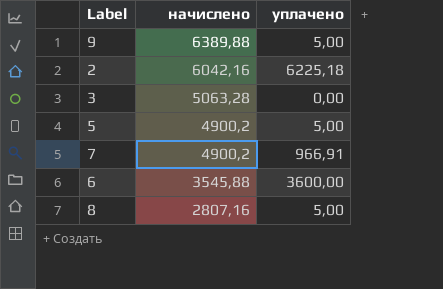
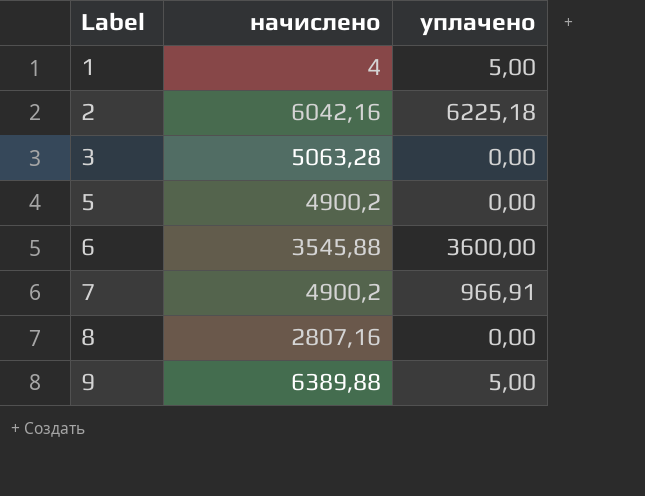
row order: начислено descending -> Label ascending
row 1: none -> 4 | 5,00
5 | уплачено: 5,00 -> 0,00
8 | уплачено: 5,00 -> 0,00

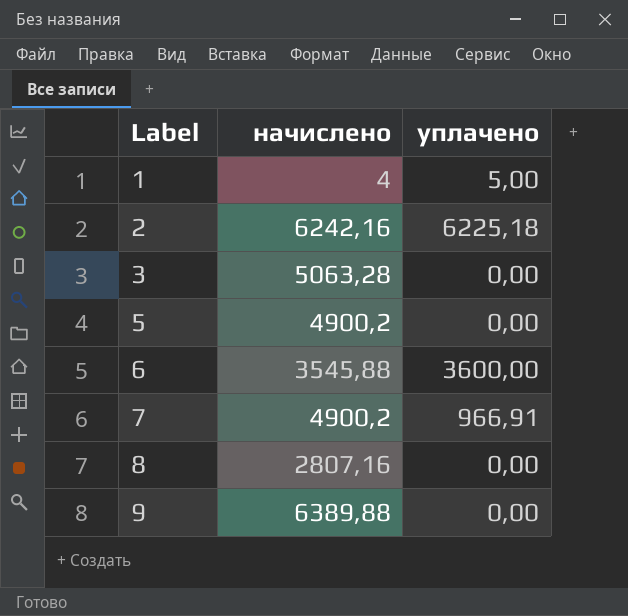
2 | начислено: 6042,16 -> 6242,16
9 | уплачено: 5,00 -> 0,00

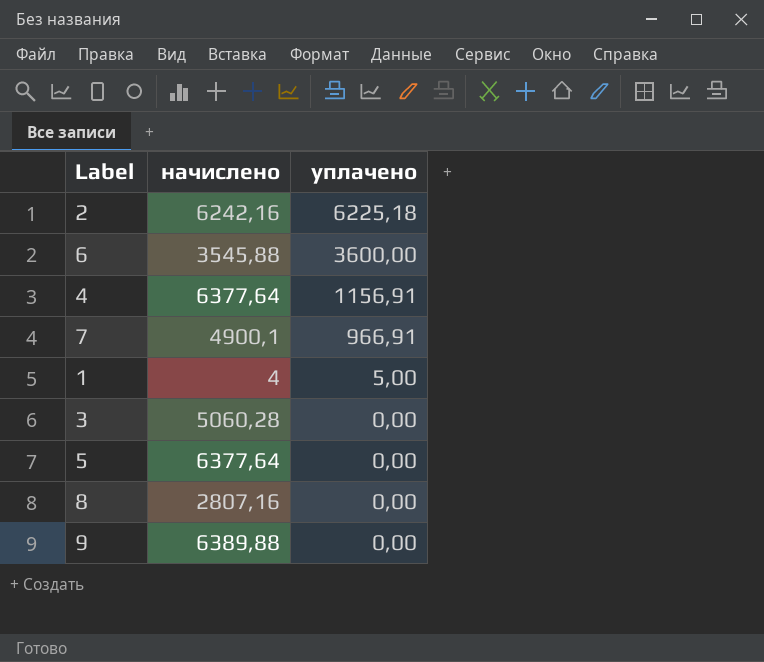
row order: Label ascending -> уплачено descending
row 4: none -> 6377,64 | 1156,91
7 | начислено: 4900,2 -> 4900,1
3 | начислено: 5063,28 -> 5060,28
5 | начислено: 4900,2 -> 6377,64

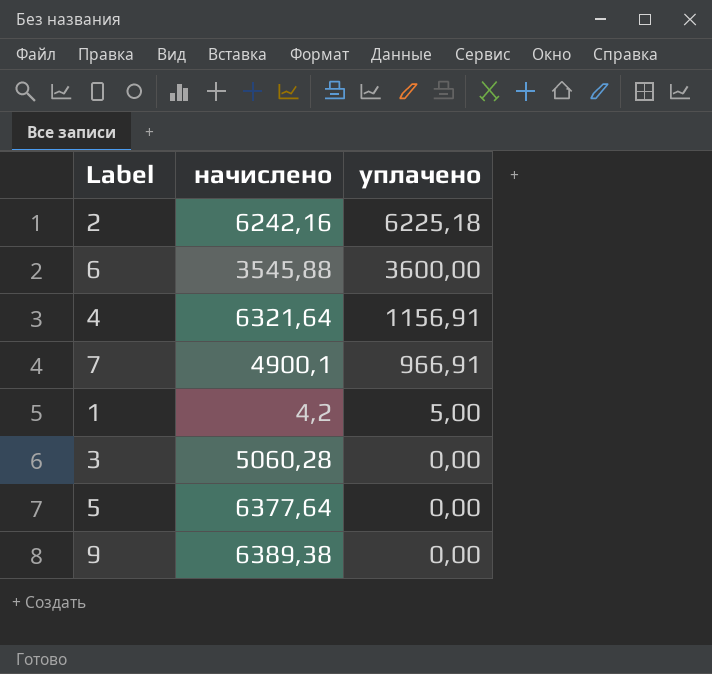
row 8: 2807,16 | 0,00 -> none
4 | начислено: 6377,64 -> 6321,64
1 | начислено: 4 -> 4,2
9 | начислено: 6389,88 -> 6389,38

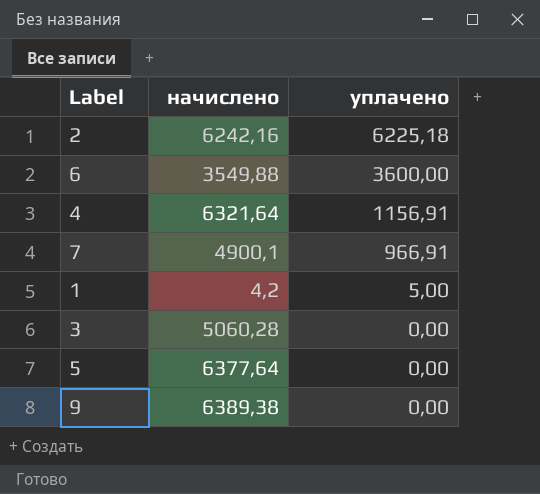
6 | начислено: 3545,88 -> 3549,88

